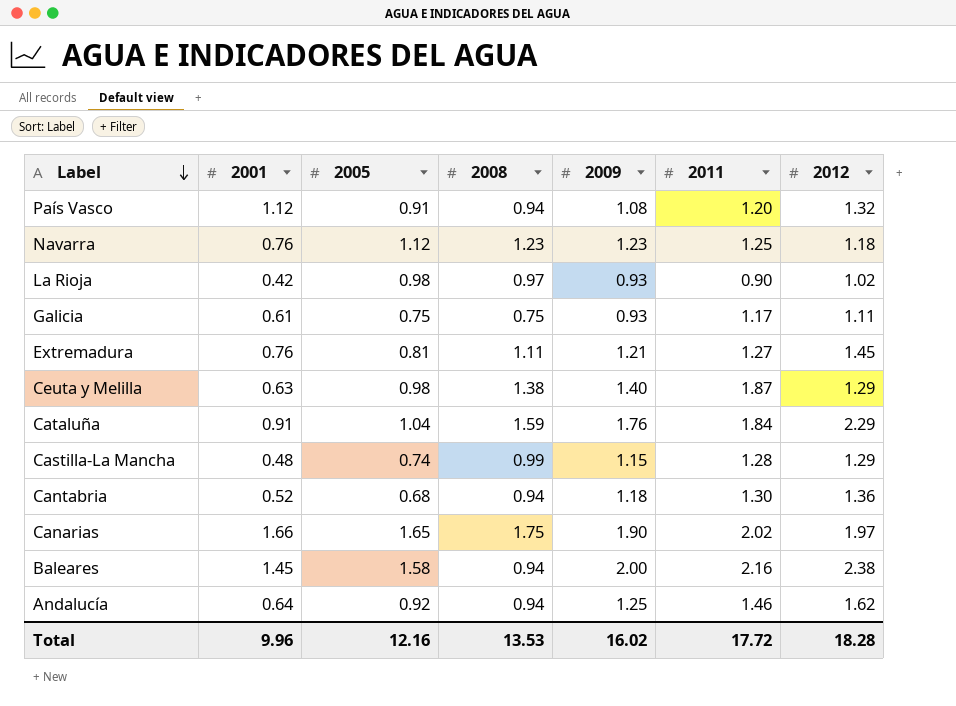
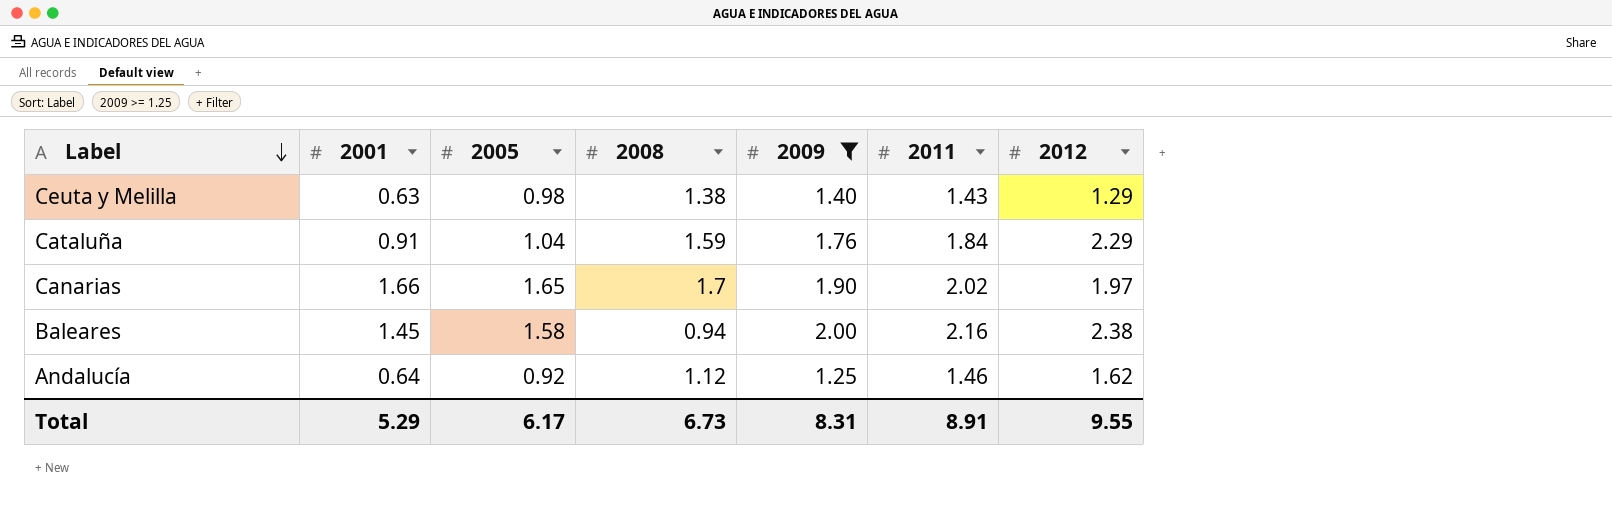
filter: none -> 2009 >= 1.25
Ceuta y Melilla | 2011: 1.87 -> 1.43
Canarias | 2008: 1.75 -> 1.7
Andalucía | 2008: 0.94 -> 1.12
Total | 2001: 9.96 -> 5.29
Total | 2005: 12.16 -> 6.17
Total | 2008: 13.53 -> 6.73
Total | 2009: 16.02 -> 8.31
Total | 2011: 17.72 -> 8.91
Total | 2012: 18.28 -> 9.55

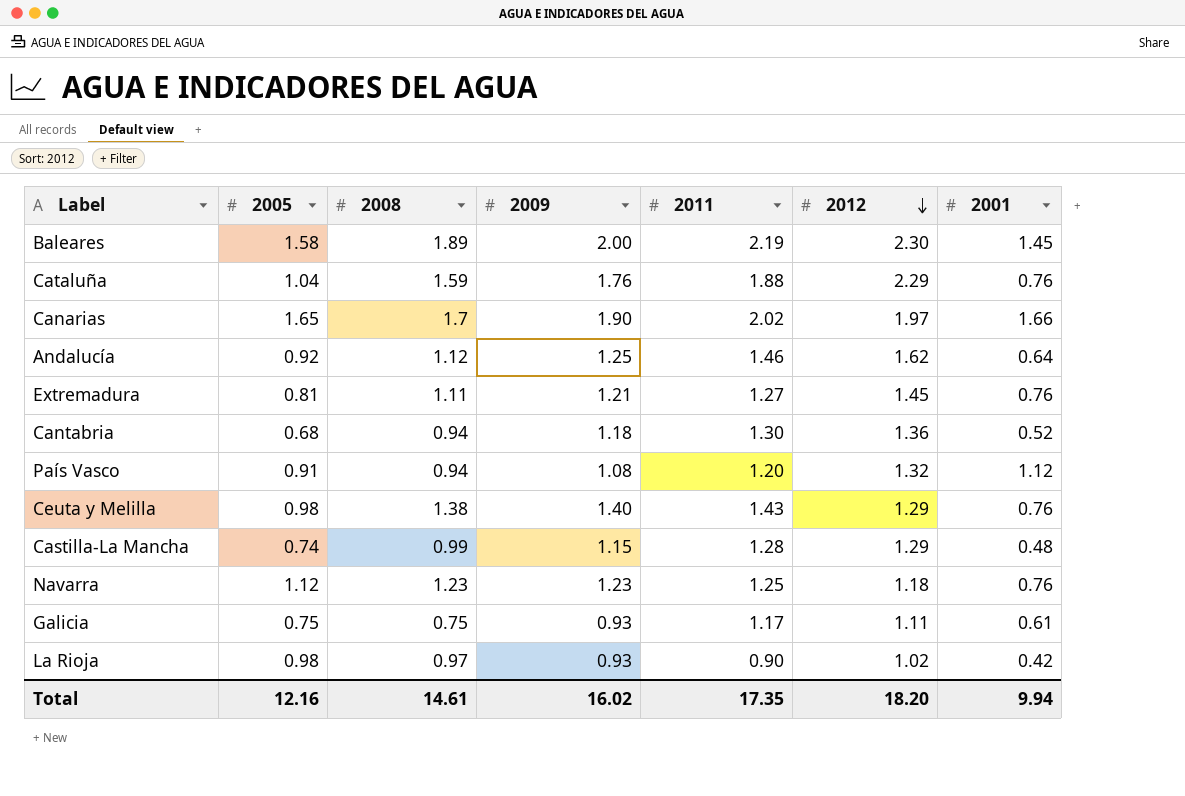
filter: 2009 >= 1.25 -> none
row order: Label descending -> 2012 descending
column 2001 | position: 2 -> 7
Baleares | 2008: 0.94 -> 1.89
Baleares | 2011: 2.16 -> 2.19
Baleares | 2012: 2.38 -> 2.30
Cataluña | 2011: 1.84 -> 1.88
Cataluña | 2001: 0.91 -> 0.76
Ceuta y Melilla | 2001: 0.63 -> 0.76
Total | 2005: 6.17 -> 12.16
Total | 2008: 6.73 -> 14.61
Total | 2009: 8.31 -> 16.02
Total | 2011: 8.91 -> 17.35
Total | 2012: 9.55 -> 18.20
Total | 2001: 5.29 -> 9.94

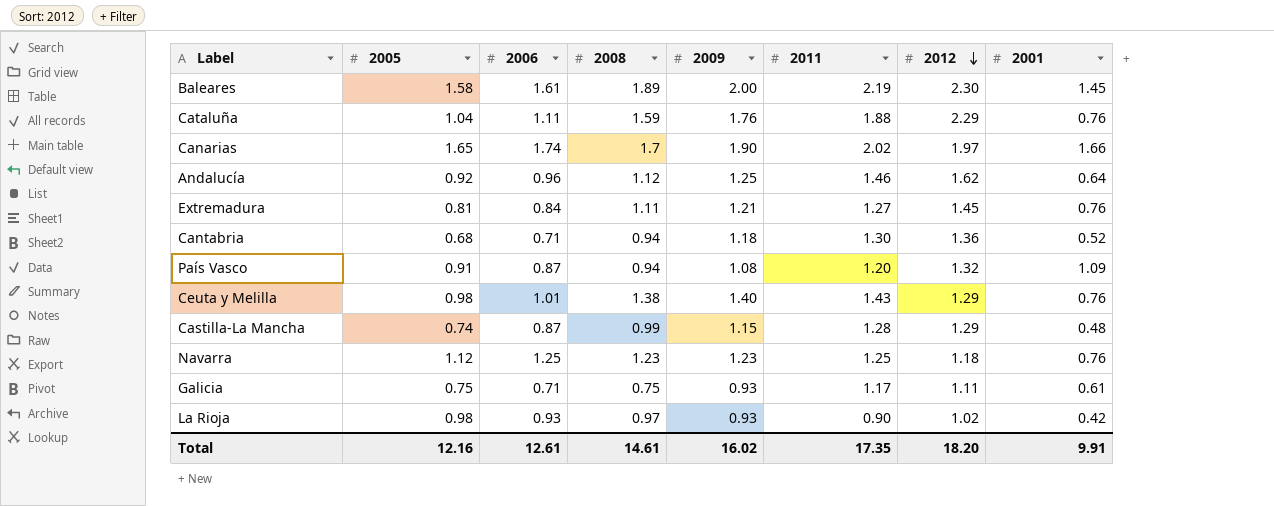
column 2006 | position: none -> 3
País Vasco | 2001: 1.12 -> 1.09
Total | 2001: 9.94 -> 9.91

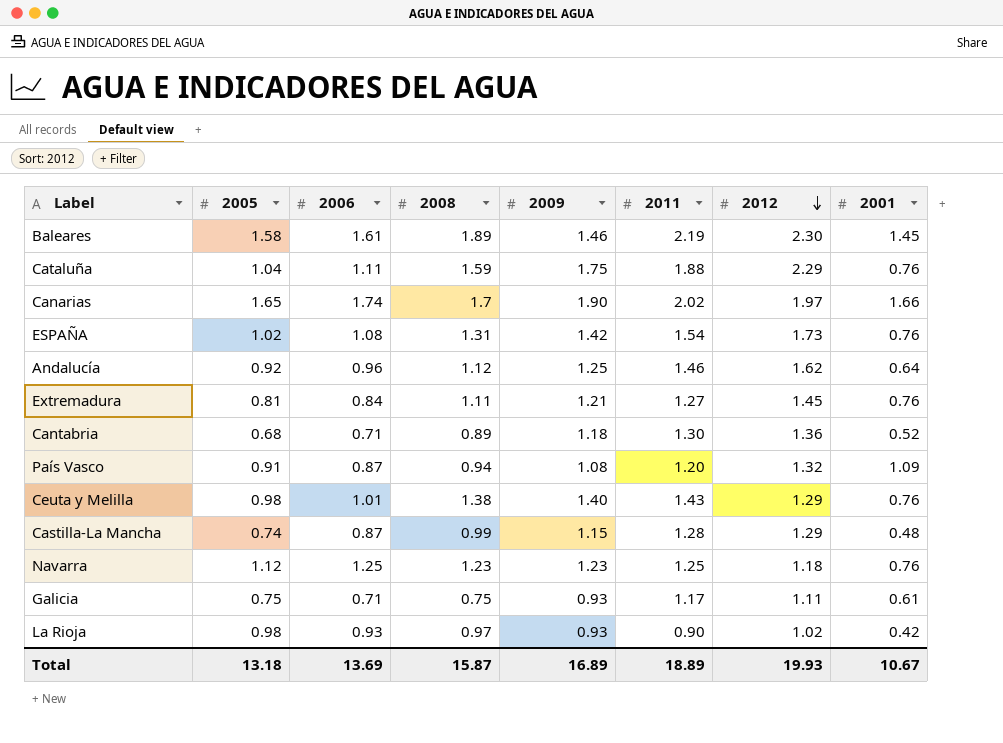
Baleares | 2009: 2.00 -> 1.46
Cataluña | 2009: 1.76 -> 1.75
row ESPAÑA: none -> 1.02 | 1.08 | 1.31 | 1.42 | 1.54 | 1.73 | 0.76
Cantabria | 2008: 0.94 -> 0.89
Total | 2005: 12.16 -> 13.18
Total | 2006: 12.61 -> 13.69
Total | 2008: 14.61 -> 15.87
Total | 2009: 16.02 -> 16.89
Total | 2011: 17.35 -> 18.89
Total | 2012: 18.20 -> 19.93
Total | 2001: 9.91 -> 10.67

